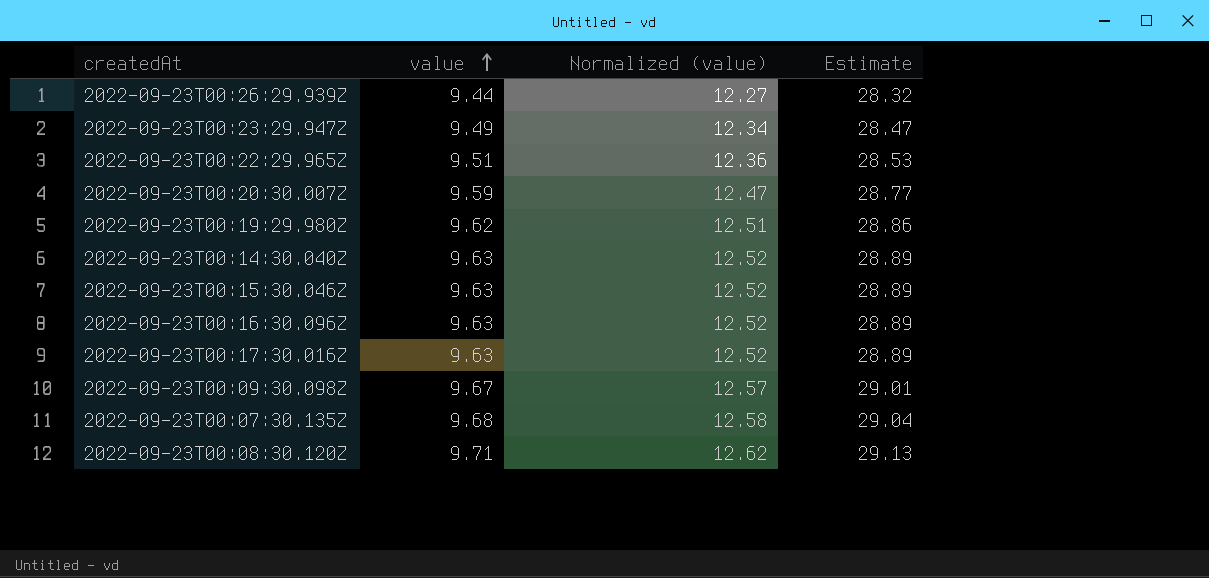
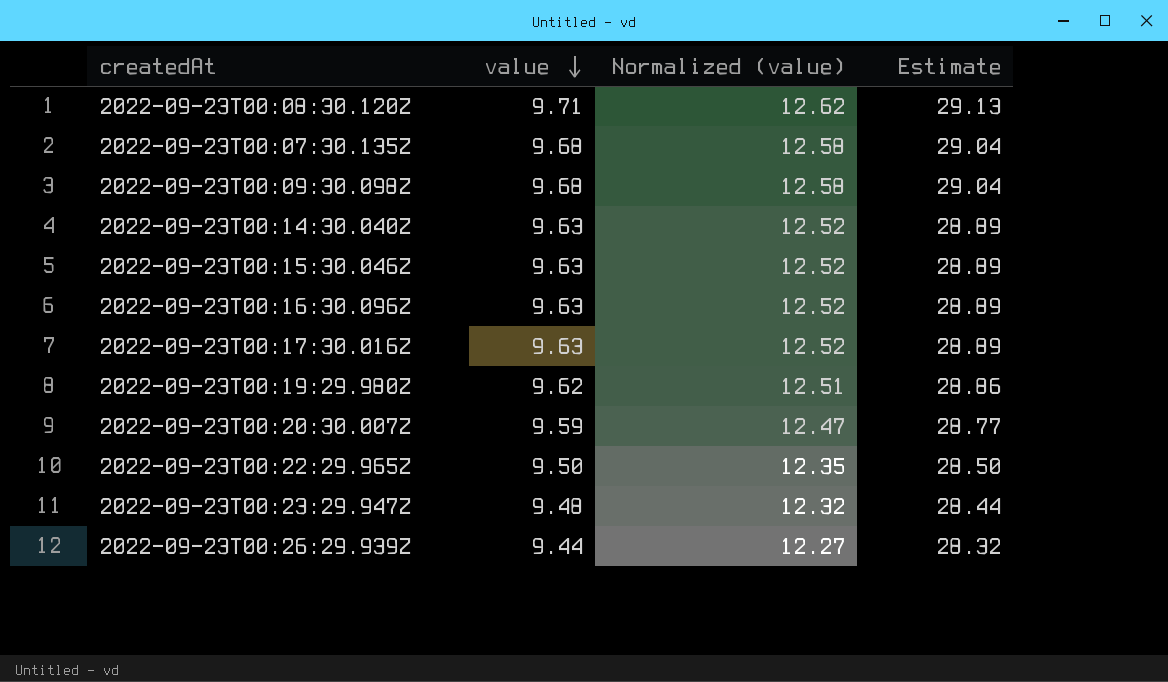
row order: value ascending -> value descending
2022-09-23T00:09:30.098Z | value: 9.67 -> 9.68
2022-09-23T00:09:30.098Z | Normalized (value): 12.57 -> 12.58
2022-09-23T00:09:30.098Z | Estimate: 29.01 -> 29.04
2022-09-23T00:22:29.965Z | value: 9.51 -> 9.50
2022-09-23T00:22:29.965Z | Normalized (value): 12.36 -> 12.35
2022-09-23T00:22:29.965Z | Estimate: 28.53 -> 28.50
2022-09-23T00:23:29.947Z | value: 9.49 -> 9.48
2022-09-23T00:23:29.947Z | Normalized (value): 12.34 -> 12.32
2022-09-23T00:23:29.947Z | Estimate: 28.47 -> 28.44

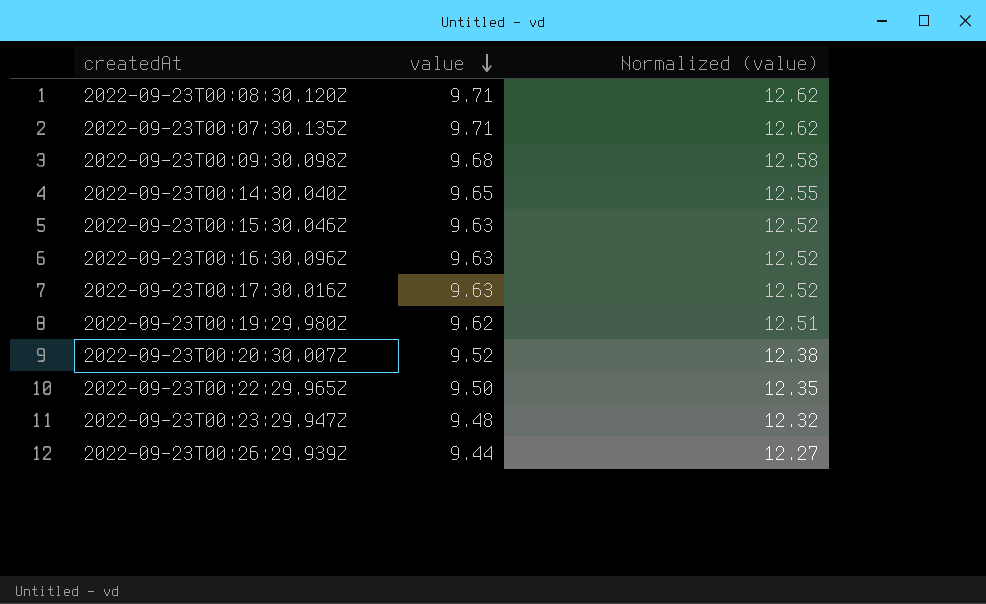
column Estimate | formula: [value] * 3 -> none
2022-09-23T00:07:30.135Z | value: 9.68 -> 9.71
2022-09-23T00:07:30.135Z | Normalized (value): 12.58 -> 12.62
2022-09-23T00:14:30.040Z | value: 9.63 -> 9.65
2022-09-23T00:14:30.040Z | Normalized (value): 12.52 -> 12.55
2022-09-23T00:20:30.007Z | value: 9.59 -> 9.52
2022-09-23T00:20:30.007Z | Normalized (value): 12.47 -> 12.38

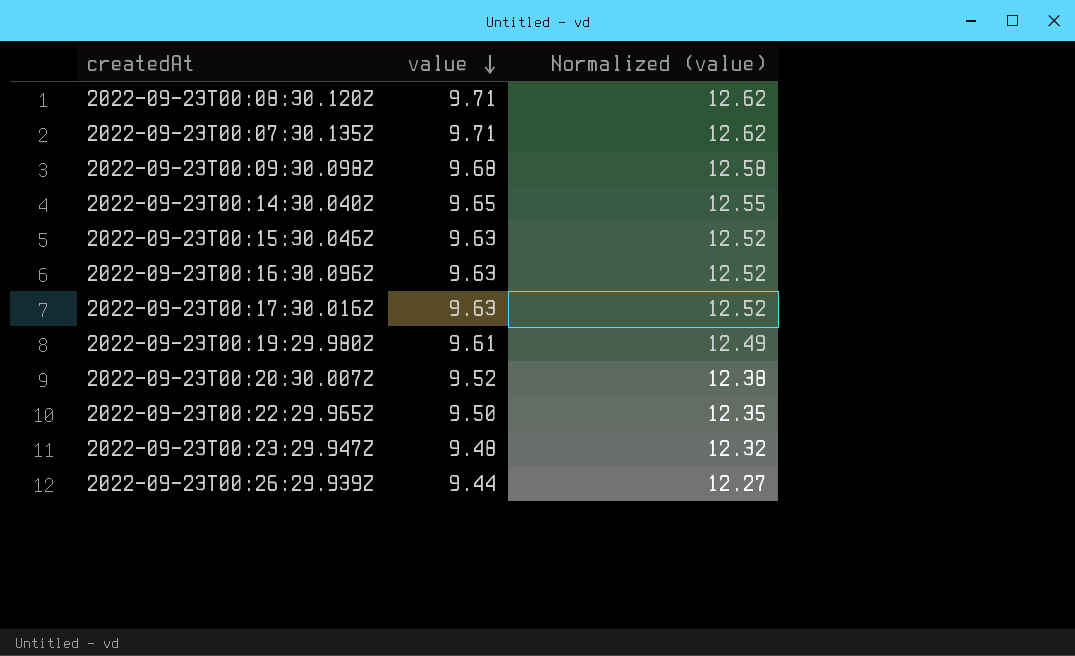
2022-09-23T00:19:29.980Z | value: 9.62 -> 9.61
2022-09-23T00:19:29.980Z | Normalized (value): 12.51 -> 12.49

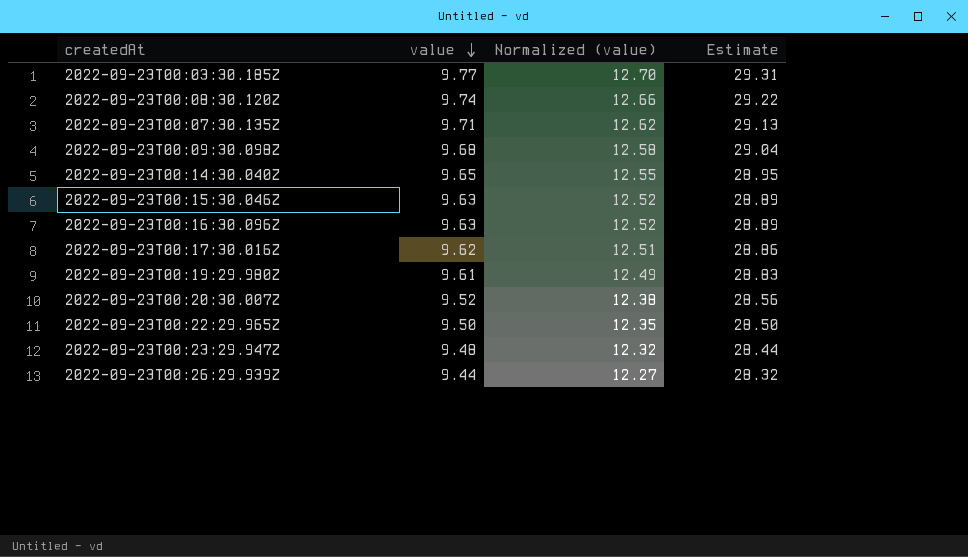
column Estimate | formula: none -> [value] * 3
row 2022-09-23T00:03:30.185Z: none -> 9.77 | 12.70 | 29.31
2022-09-23T00:08:30.120Z | value: 9.71 -> 9.74
2022-09-23T00:08:30.120Z | Normalized (value): 12.62 -> 12.66
2022-09-23T00:17:30.016Z | value: 9.63 -> 9.62
2022-09-23T00:17:30.016Z | Normalized (value): 12.52 -> 12.51

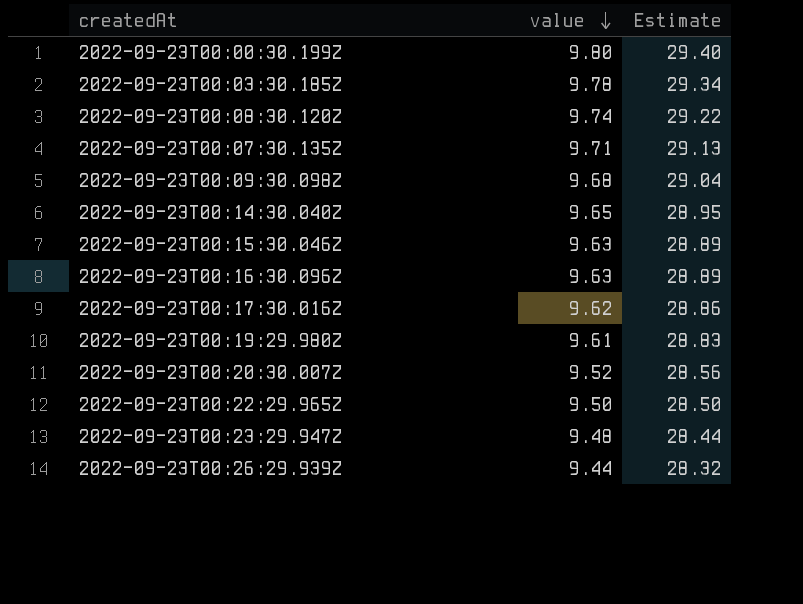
column Normalized (value) | formula: [value] * 1.3 -> none
row 2022-09-23T00:00:30.199Z: none -> 9.80 | 29.40
2022-09-23T00:03:30.185Z | value: 9.77 -> 9.78
2022-09-23T00:03:30.185Z | Estimate: 29.31 -> 29.34

